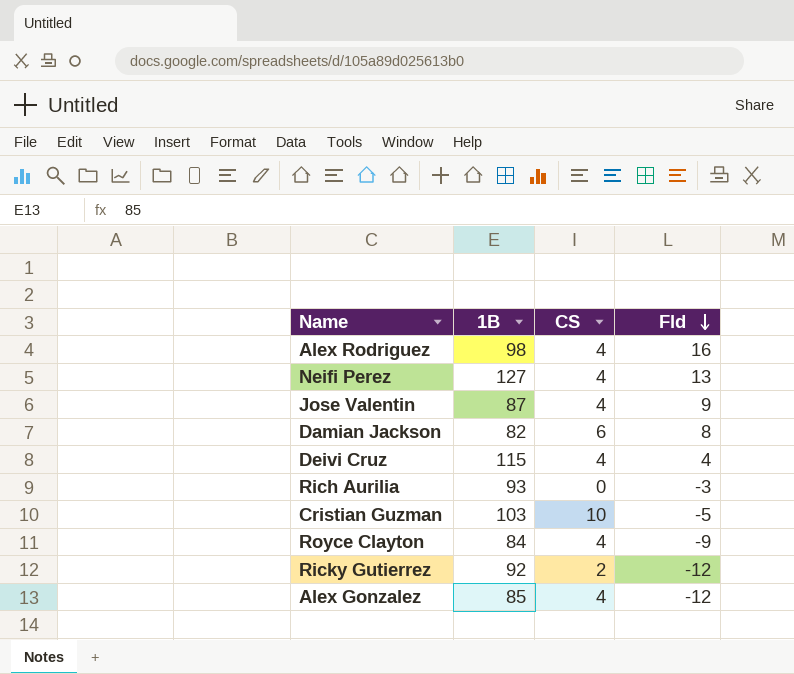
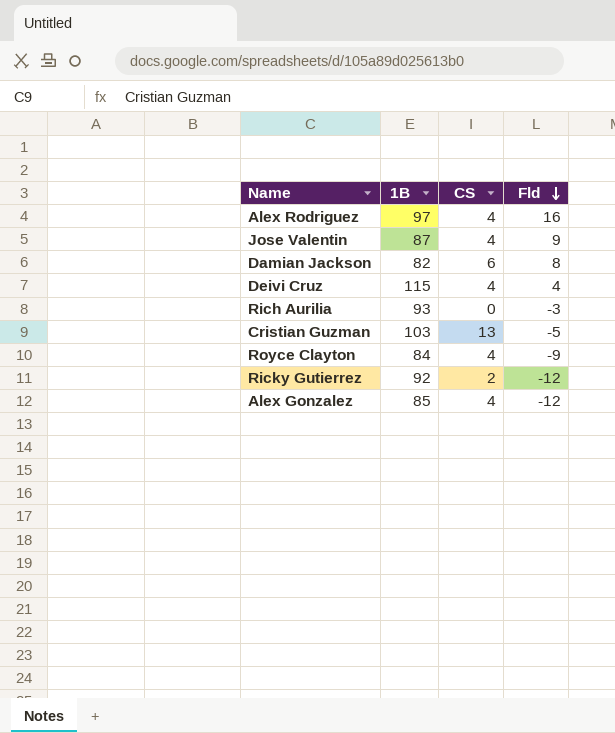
row Neifi Perez: 127 | 4 | 13 -> none
Alex Rodriguez | 1B: 98 -> 97
Cristian Guzman | CS: 10 -> 13

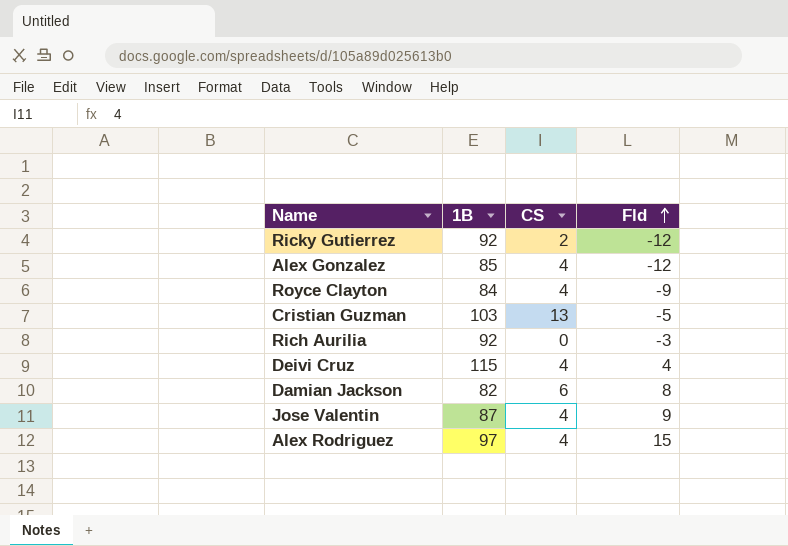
row order: Fld descending -> Fld ascending
Rich Aurilia | 1B: 93 -> 92
Alex Rodriguez | Fld: 16 -> 15

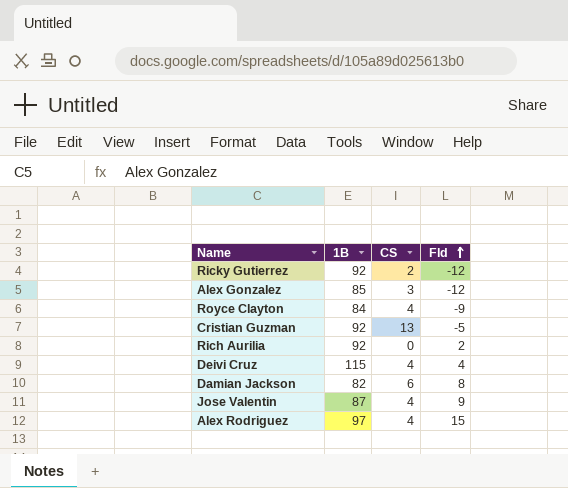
Alex Gonzalez | CS: 4 -> 3
Cristian Guzman | 1B: 103 -> 92
Rich Aurilia | Fld: -3 -> 2

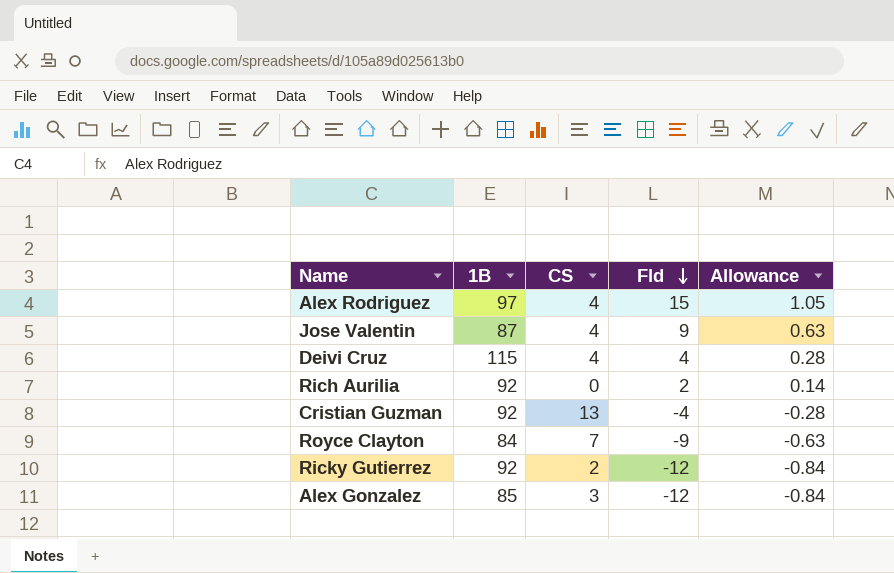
row order: Fld ascending -> Fld descending
column Allowance | formula: none -> [Fld] * 0.07
row Damian Jackson: 82 | 6 | 8 -> none
Cristian Guzman | Fld: -5 -> -4
Royce Clayton | CS: 4 -> 7

